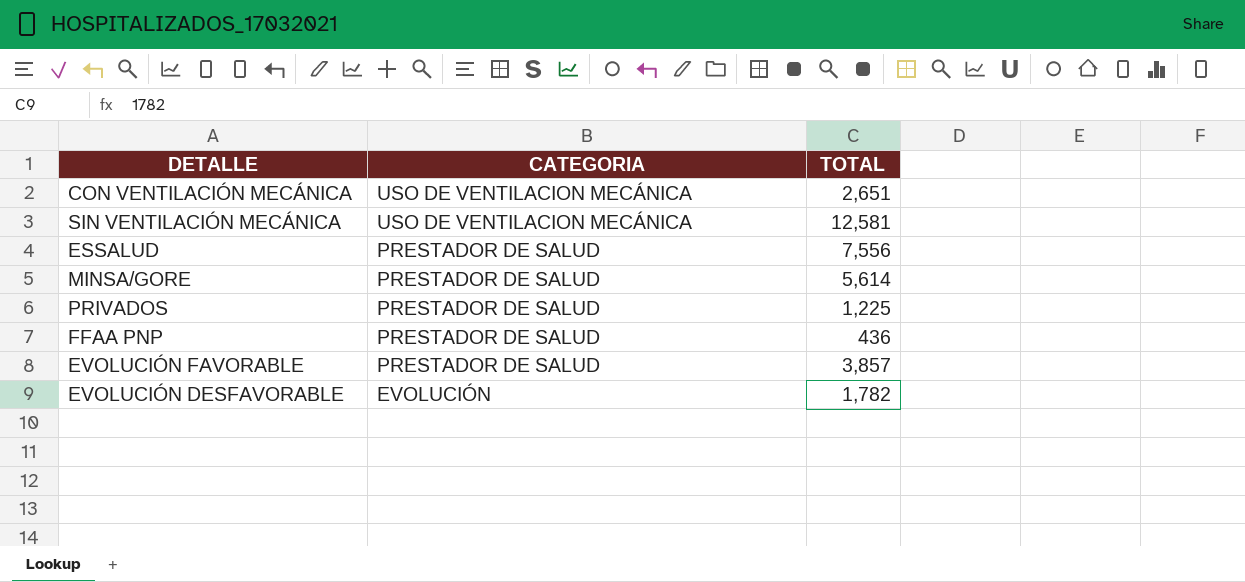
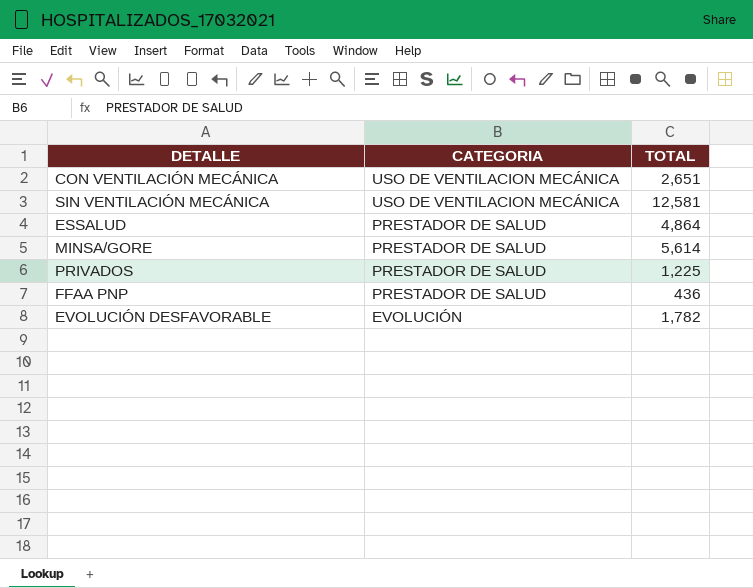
row EVOLUCIÓN FAVORABLE: PRESTADOR DE SALUD | 3,857 -> none
ESSALUD | TOTAL: 7,556 -> 4,864

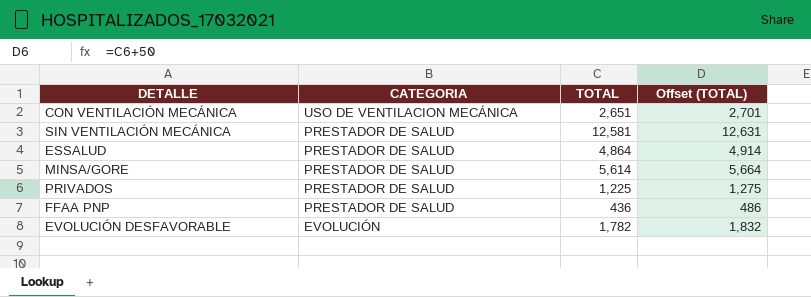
column Offset (TOTAL) | formula: none -> [TOTAL] + 50
SIN VENTILACIÓN MECÁNICA | CATEGORIA: USO DE VENTILACION MECÁNICA -> PRESTADOR DE SALUD

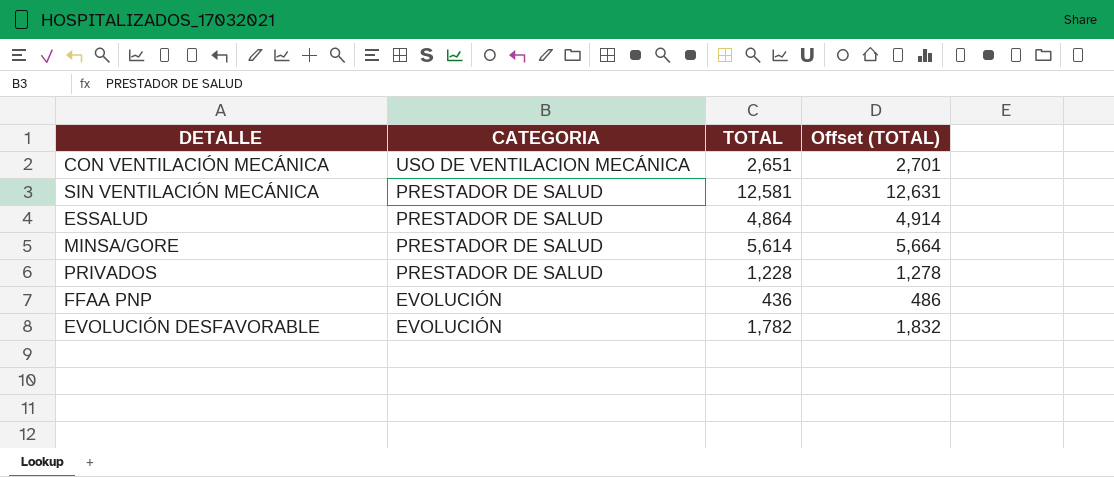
PRIVADOS | TOTAL: 1,225 -> 1,228
PRIVADOS | Offset (TOTAL): 1,275 -> 1,278
FFAA PNP | CATEGORIA: PRESTADOR DE SALUD -> EVOLUCIÓN

